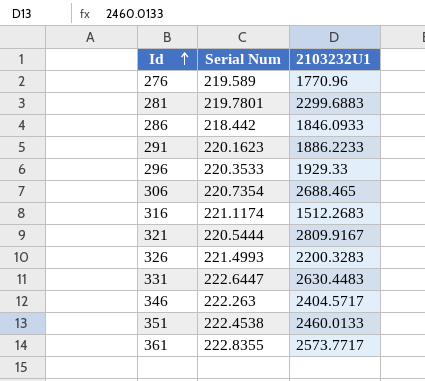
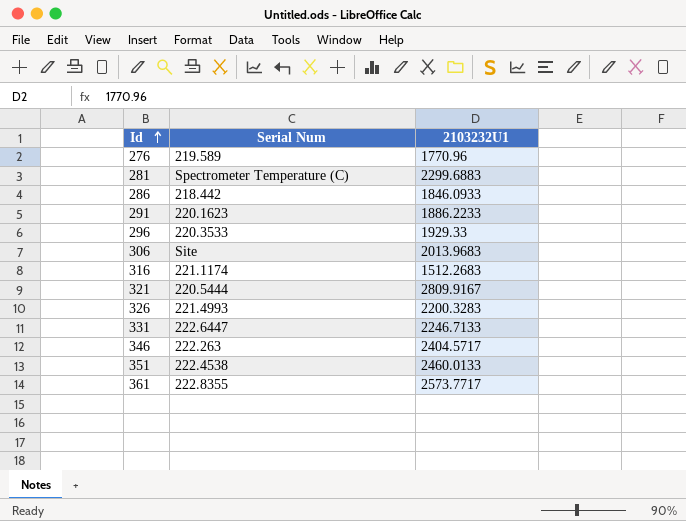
281 | Serial Num: 219.7801 -> Spectrometer Temperature (C)
306 | Serial Num: 220.7354 -> Site
306 | 2103232U1: 2688.465 -> 2013.9683
331 | 2103232U1: 2630.4483 -> 2246.7133

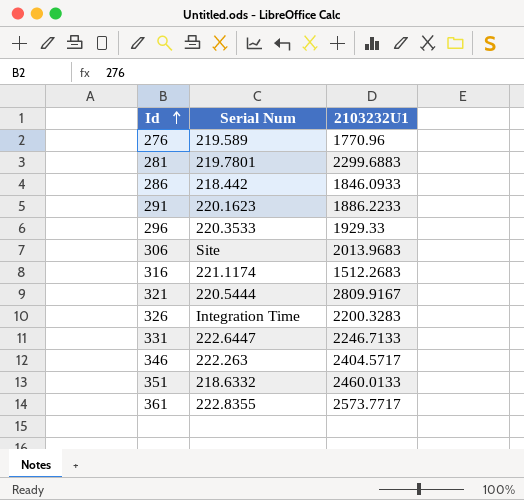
281 | Serial Num: Spectrometer Temperature (C) -> 219.7801
326 | Serial Num: 221.4993 -> Integration Time
351 | Serial Num: 222.4538 -> 218.6332

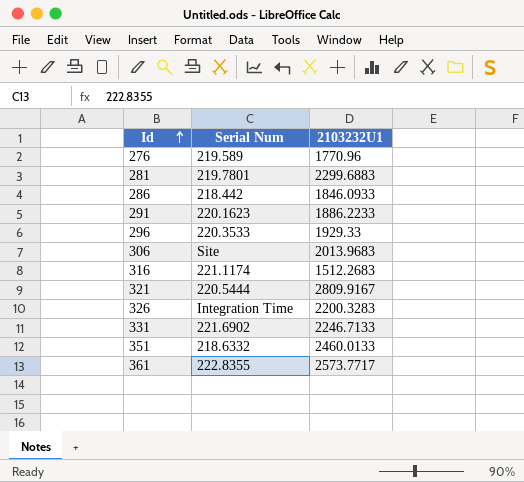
row 346: 222.263 | 2404.5717 -> none
331 | Serial Num: 222.6447 -> 221.6902

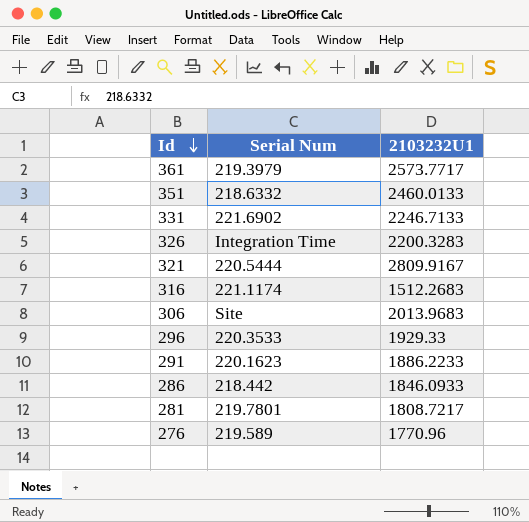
row order: Id ascending -> Id descending
361 | Serial Num: 222.8355 -> 219.3979
281 | 2103232U1: 2299.6883 -> 1808.7217

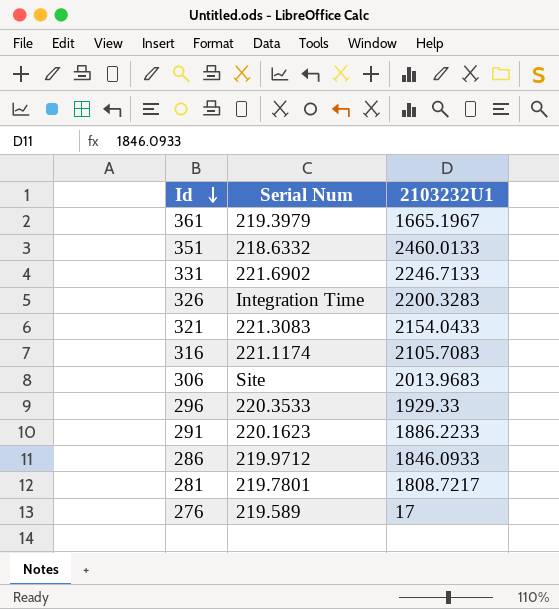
361 | 2103232U1: 2573.7717 -> 1665.1967
321 | Serial Num: 220.5444 -> 221.3083
321 | 2103232U1: 2809.9167 -> 2154.0433
316 | 2103232U1: 1512.2683 -> 2105.7083
286 | Serial Num: 218.442 -> 219.9712
276 | 2103232U1: 1770.96 -> 17

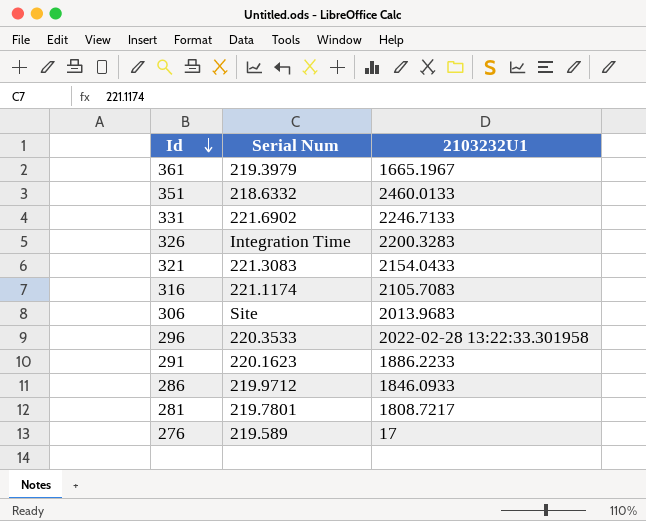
296 | 2103232U1: 1929.33 -> 2022-02-28 13:22:33.301958

